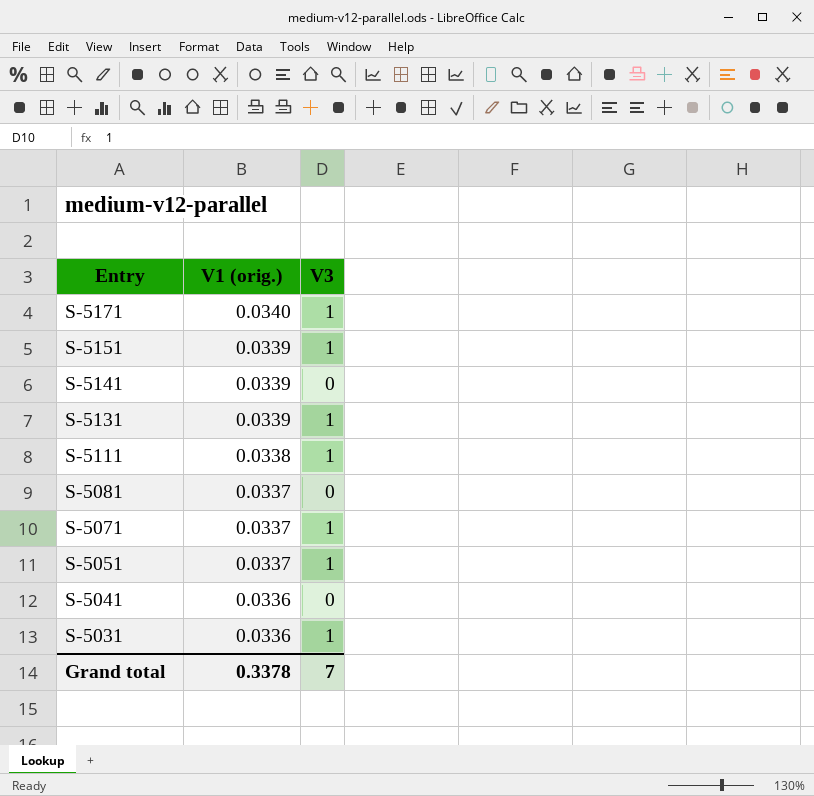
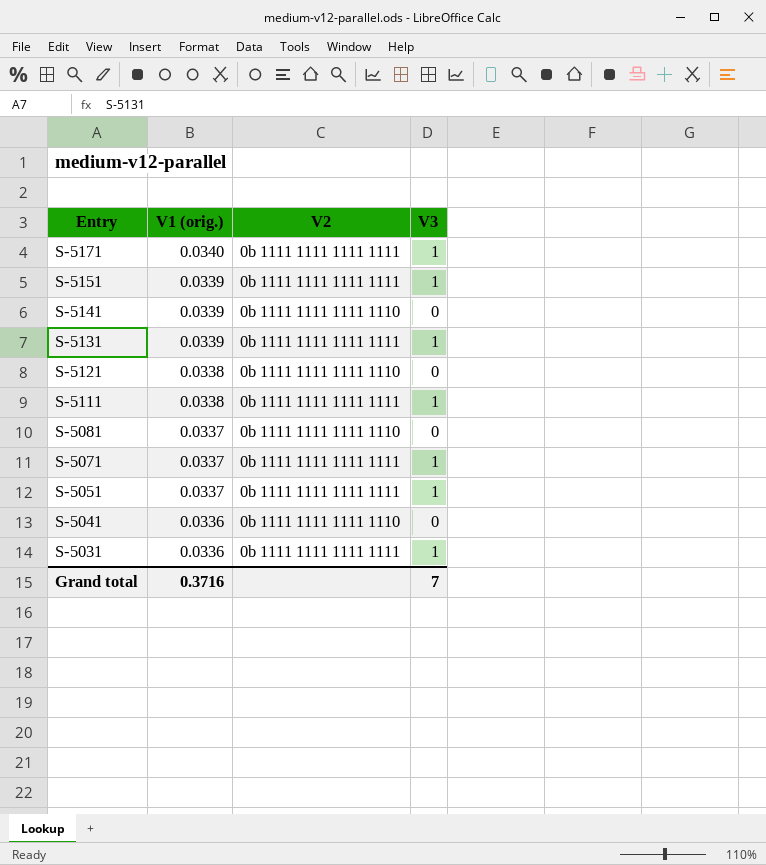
column V2 | position: none -> 3
row S-5121: none -> 0.0338 | 0b 1111 1111 1111 1110 | 0
Grand total | V1 (orig.): 0.3378 -> 0.3716

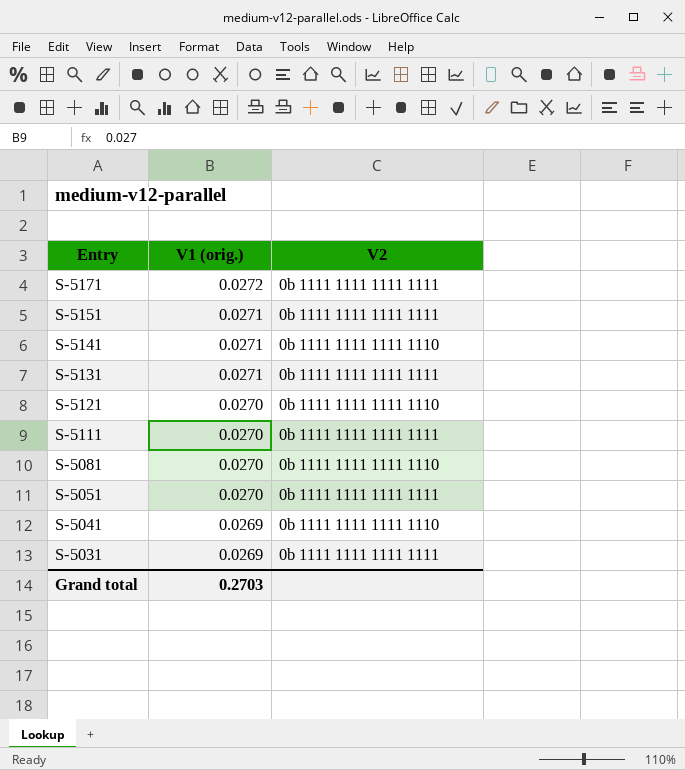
column V3 | position: 4 -> none
row S-5071: 0.0337 | 0b 1111 1111 1111 1111 | 1 -> none
S-5171 | V1 (orig.): 0.0340 -> 0.0272
S-5151 | V1 (orig.): 0.0339 -> 0.0271
S-5141 | V1 (orig.): 0.0339 -> 0.0271
S-5131 | V1 (orig.): 0.0339 -> 0.0271
S-5121 | V1 (orig.): 0.0338 -> 0.0270
S-5111 | V1 (orig.): 0.0338 -> 0.0270
S-5081 | V1 (orig.): 0.0337 -> 0.0270
S-5051 | V1 (orig.): 0.0337 -> 0.0270
S-5041 | V1 (orig.): 0.0336 -> 0.0269
S-5031 | V1 (orig.): 0.0336 -> 0.0269
Grand total | V1 (orig.): 0.3716 -> 0.2703

